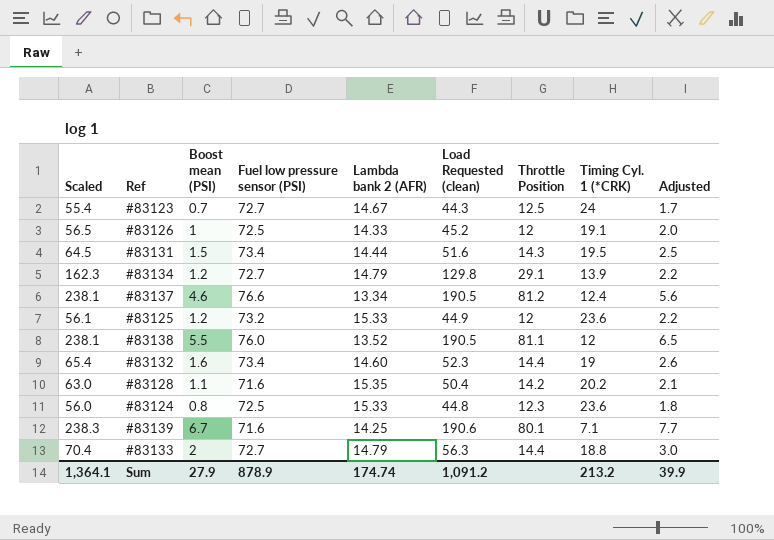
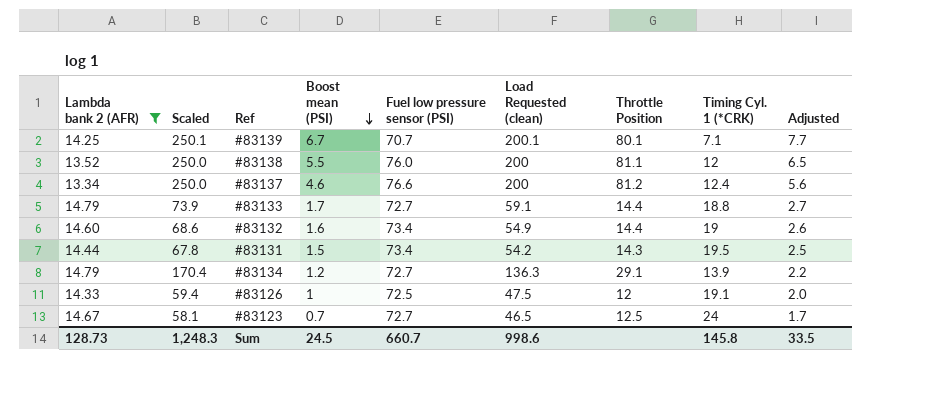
filter: none -> Lambda bank 2 (AFR) <= 14.79
row order: none -> Boost mean (PSI) descending
column Lambda bank 2 (AFR) | position: 5 -> 1
#83139 | Scaled: 238.3 -> 250.1
#83139 | Fuel low pressure sensor (PSI): 71.6 -> 70.7
#83139 | Load Requested (clean): 190.6 -> 200.1
#83138 | Scaled: 238.1 -> 250.0
#83138 | Load Requested (clean): 190.5 -> 200
#83137 | Scaled: 238.1 -> 250.0
#83137 | Load Requested (clean): 190.5 -> 200
#83133 | Scaled: 70.4 -> 73.9
#83133 | Boost mean (PSI): 2 -> 1.7
#83133 | Load Requested (clean): 56.3 -> 59.1
#83133 | Adjusted: 3.0 -> 2.7
#83132 | Scaled: 65.4 -> 68.6
#83132 | Load Requested (clean): 52.3 -> 54.9
#83131 | Scaled: 64.5 -> 67.8
#83131 | Load Requested (clean): 51.6 -> 54.2
#83134 | Scaled: 162.3 -> 170.4
#83134 | Load Requested (clean): 129.8 -> 136.3
#83126 | Scaled: 56.5 -> 59.4
#83126 | Load Requested (clean): 45.2 -> 47.5
#83123 | Scaled: 55.4 -> 58.1
#83123 | Load Requested (clean): 44.3 -> 46.5
Sum | Lambda bank 2 (AFR): 174.74 -> 128.73
Sum | Scaled: 1,364.1 -> 1,248.3
Sum | Boost mean (PSI): 27.9 -> 24.5
Sum | Fuel low pressure sensor (PSI): 878.9 -> 660.7
Sum | Load Requested (clean): 1,091.2 -> 998.6
Sum | Timing Cyl. 1 (*CRK): 213.2 -> 145.8
Sum | Adjusted: 39.9 -> 33.5

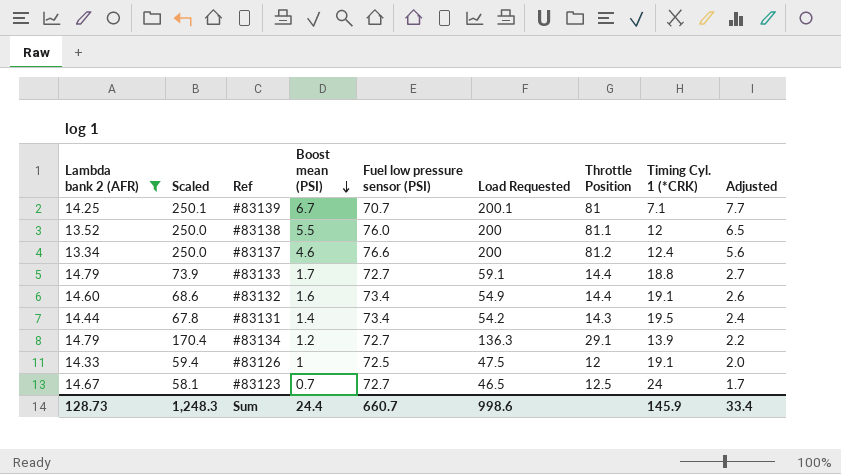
column name: Load Requested (clean) -> Load Requested
#83139 | Throttle Position: 80.1 -> 81
#83132 | Timing Cyl. 1 (*CRK): 19 -> 19.1
#83131 | Boost mean (PSI): 1.5 -> 1.4
#83131 | Adjusted: 2.5 -> 2.4
Sum | Boost mean (PSI): 24.5 -> 24.4
Sum | Timing Cyl. 1 (*CRK): 145.8 -> 145.9
Sum | Adjusted: 33.5 -> 33.4

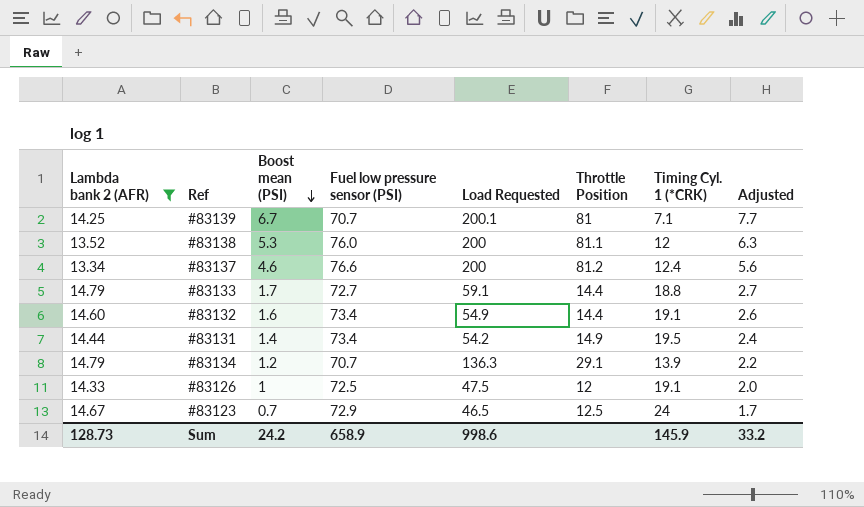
column Scaled | formula: [Load Requested] * 1.25 -> none
#83138 | Boost mean (PSI): 5.5 -> 5.3
#83138 | Adjusted: 6.5 -> 6.3
#83131 | Throttle Position: 14.3 -> 14.9
#83134 | Fuel low pressure sensor (PSI): 72.7 -> 70.7
#83123 | Fuel low pressure sensor (PSI): 72.7 -> 72.9
Sum | Boost mean (PSI): 24.4 -> 24.2
Sum | Fuel low pressure sensor (PSI): 660.7 -> 658.9
Sum | Adjusted: 33.4 -> 33.2

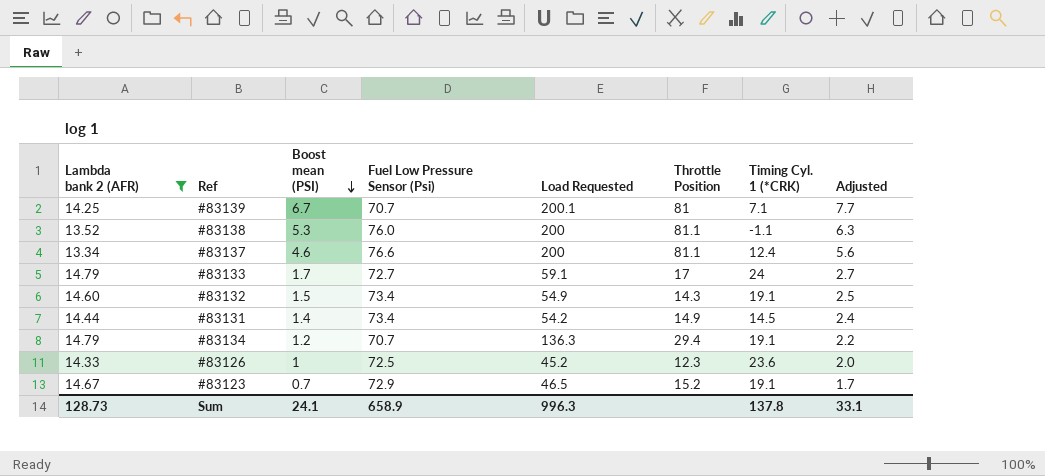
column name: Fuel low pressure sensor (PSI) -> Fuel Low Pressure Sensor (Psi)
#83138 | Timing Cyl. 1 (*CRK): 12 -> -1.1
#83137 | Throttle Position: 81.2 -> 81.1
#83133 | Throttle Position: 14.4 -> 17
#83133 | Timing Cyl. 1 (*CRK): 18.8 -> 24
#83132 | Boost mean (PSI): 1.6 -> 1.5
#83132 | Throttle Position: 14.4 -> 14.3
#83132 | Adjusted: 2.6 -> 2.5
#83131 | Timing Cyl. 1 (*CRK): 19.5 -> 14.5
#83134 | Throttle Position: 29.1 -> 29.4
#83134 | Timing Cyl. 1 (*CRK): 13.9 -> 19.1
#83126 | Load Requested: 47.5 -> 45.2
#83126 | Throttle Position: 12 -> 12.3
#83126 | Timing Cyl. 1 (*CRK): 19.1 -> 23.6
#83123 | Throttle Position: 12.5 -> 15.2
#83123 | Timing Cyl. 1 (*CRK): 24 -> 19.1
Sum | Boost mean (PSI): 24.2 -> 24.1
Sum | Load Requested: 998.6 -> 996.3
Sum | Timing Cyl. 1 (*CRK): 145.9 -> 137.8
Sum | Adjusted: 33.2 -> 33.1

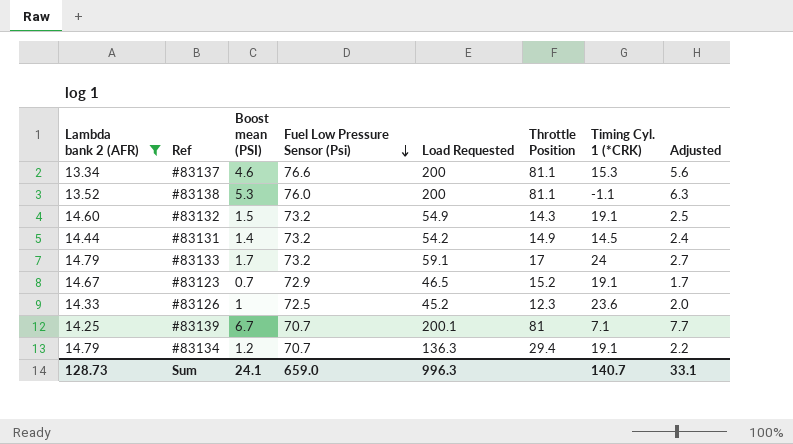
row order: Boost mean (PSI) descending -> Fuel Low Pressure Sensor (Psi) descending
#83137 | Timing Cyl. 1 (*CRK): 12.4 -> 15.3
#83132 | Fuel Low Pressure Sensor (Psi): 73.4 -> 73.2
#83131 | Fuel Low Pressure Sensor (Psi): 73.4 -> 73.2
#83133 | Fuel Low Pressure Sensor (Psi): 72.7 -> 73.2
Sum | Fuel Low Pressure Sensor (Psi): 658.9 -> 659.0
Sum | Timing Cyl. 1 (*CRK): 137.8 -> 140.7

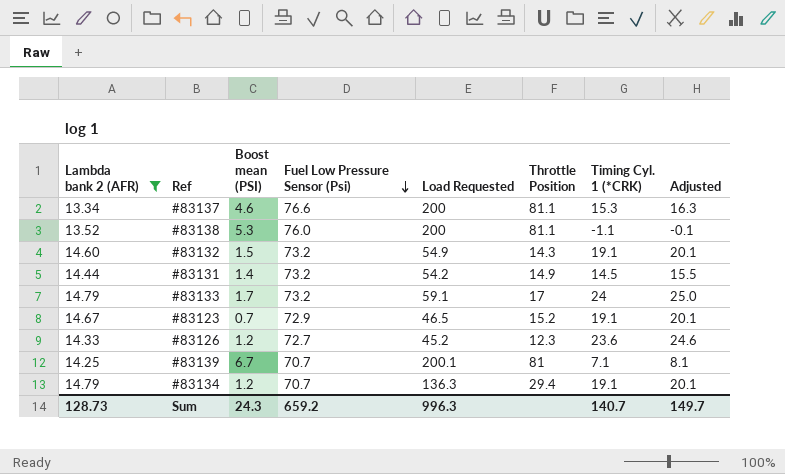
column Adjusted | formula: [Boost mean (PSI)] + 1 -> [Timing Cyl. 1 (*CRK)] + 1
#83126 | Boost mean (PSI): 1 -> 1.2
#83126 | Fuel Low Pressure Sensor (Psi): 72.5 -> 72.7
Sum | Boost mean (PSI): 24.1 -> 24.3
Sum | Fuel Low Pressure Sensor (Psi): 659.0 -> 659.2
Sum | Adjusted: 33.1 -> 149.7

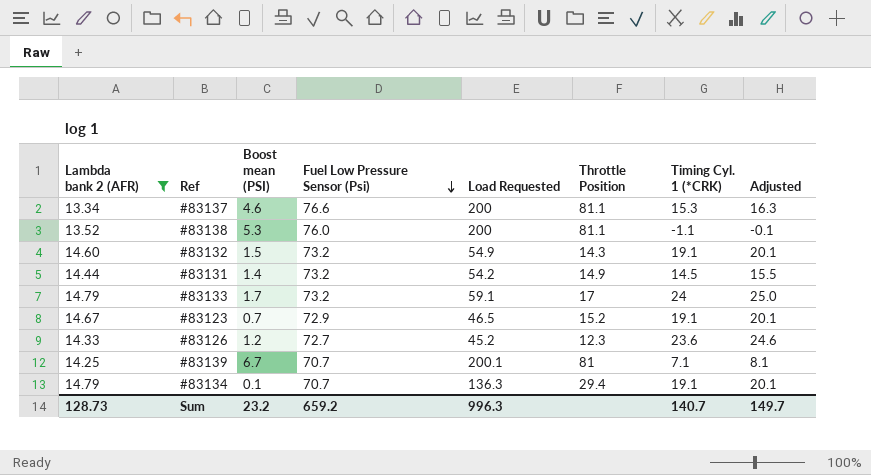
#83134 | Boost mean (PSI): 1.2 -> 0.1
Sum | Boost mean (PSI): 24.3 -> 23.2

